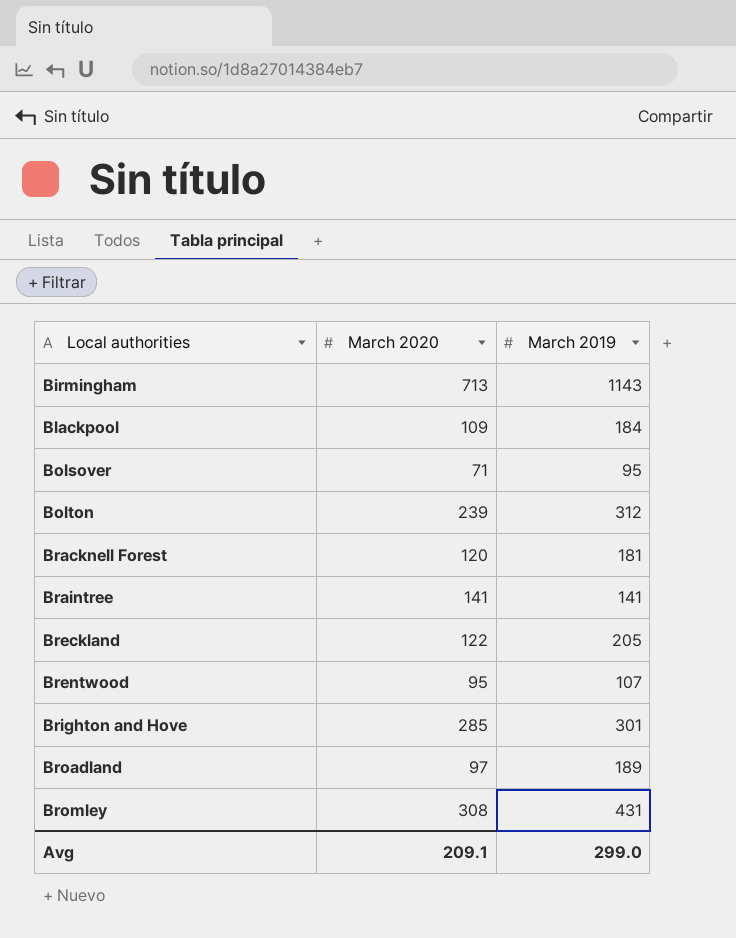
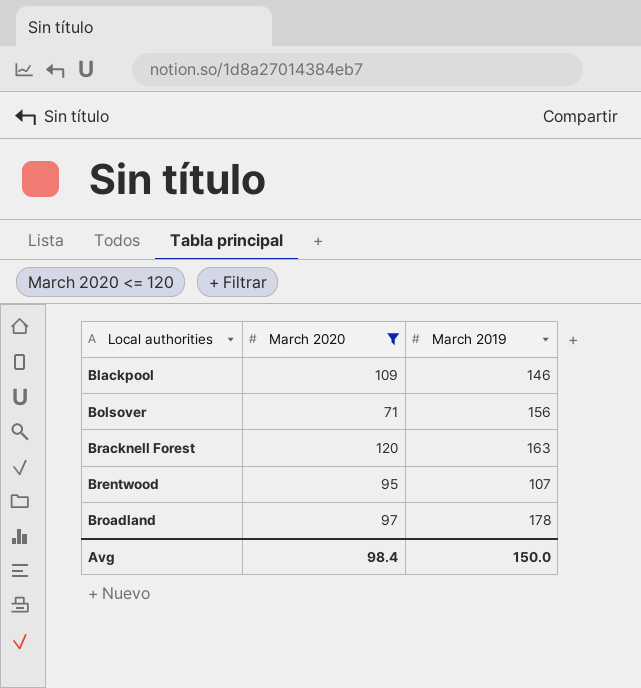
filter: none -> March 2020 <= 120
Blackpool | March 2019: 184 -> 146
Bolsover | March 2019: 95 -> 156
Bracknell Forest | March 2019: 181 -> 163
Broadland | March 2019: 189 -> 178
Avg | March 2020: 209.1 -> 98.4
Avg | March 2019: 299.0 -> 150.0

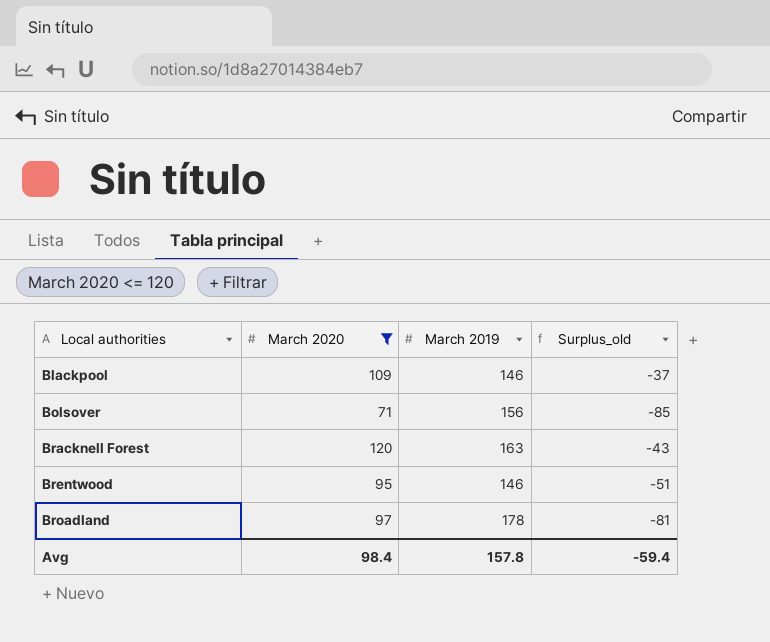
column Surplus_old | formula: none -> [March 2020] - [March 2019]
Brentwood | March 2019: 107 -> 146
Avg | March 2019: 150.0 -> 157.8

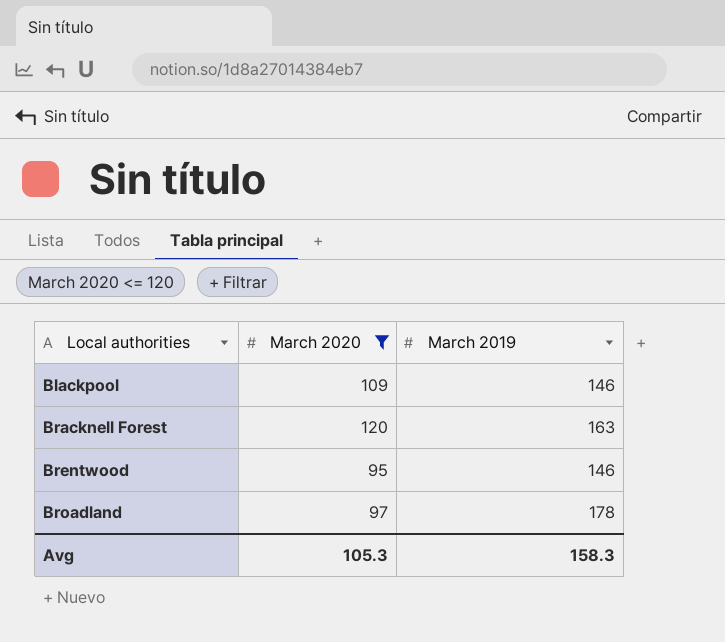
column Surplus_old | formula: [March 2020] - [March 2019] -> none
row Bolsover: 71 | 156 | -85 -> none
Avg | March 2020: 98.4 -> 105.3
Avg | March 2019: 157.8 -> 158.3

